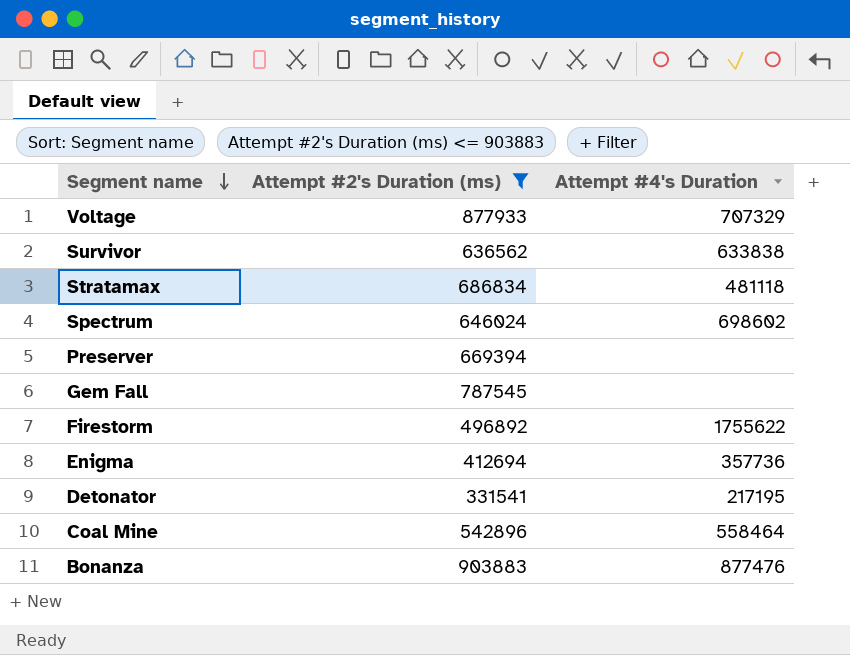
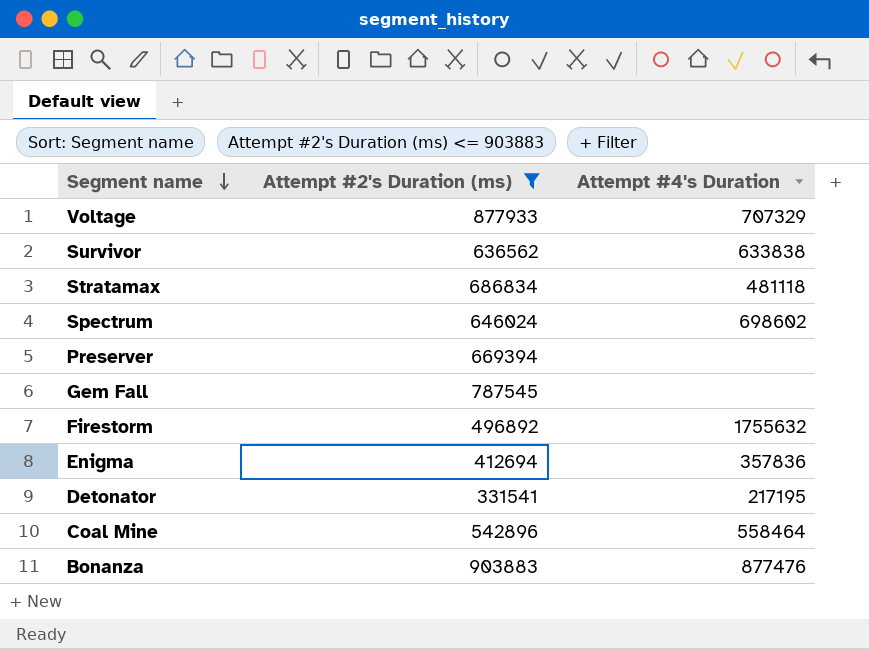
Firestorm | Attempt #4's Duration: 1755622 -> 1755632
Enigma | Attempt #4's Duration: 357736 -> 357836

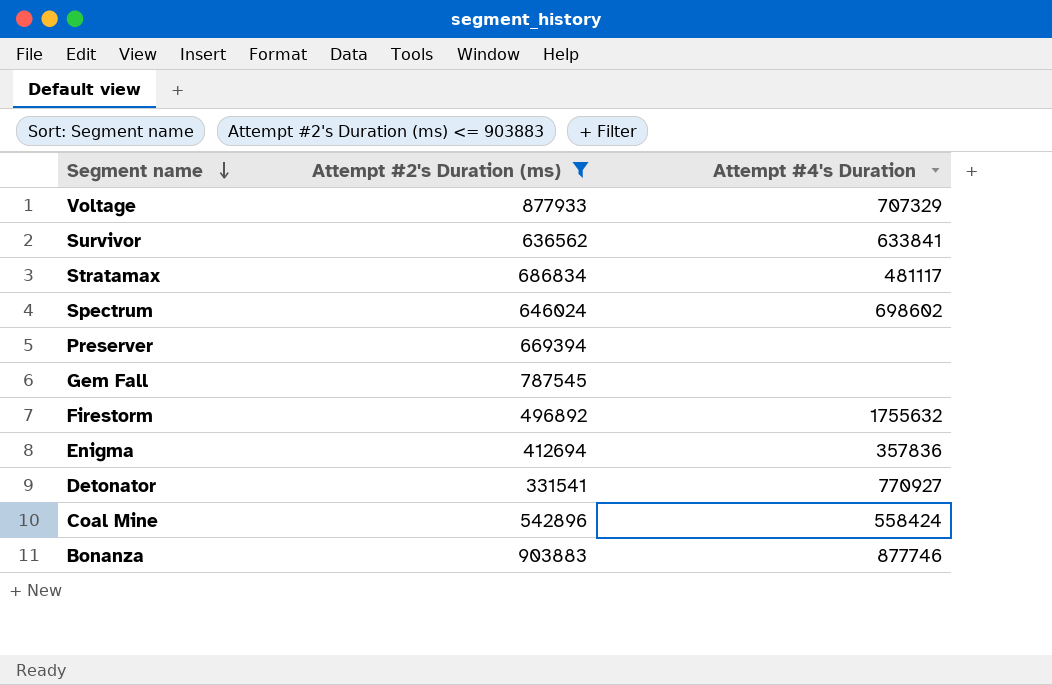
Survivor | Attempt #4's Duration: 633838 -> 633841
Stratamax | Attempt #4's Duration: 481118 -> 481117
Detonator | Attempt #4's Duration: 217195 -> 770927
Coal Mine | Attempt #4's Duration: 558464 -> 558424
Bonanza | Attempt #4's Duration: 877476 -> 877746

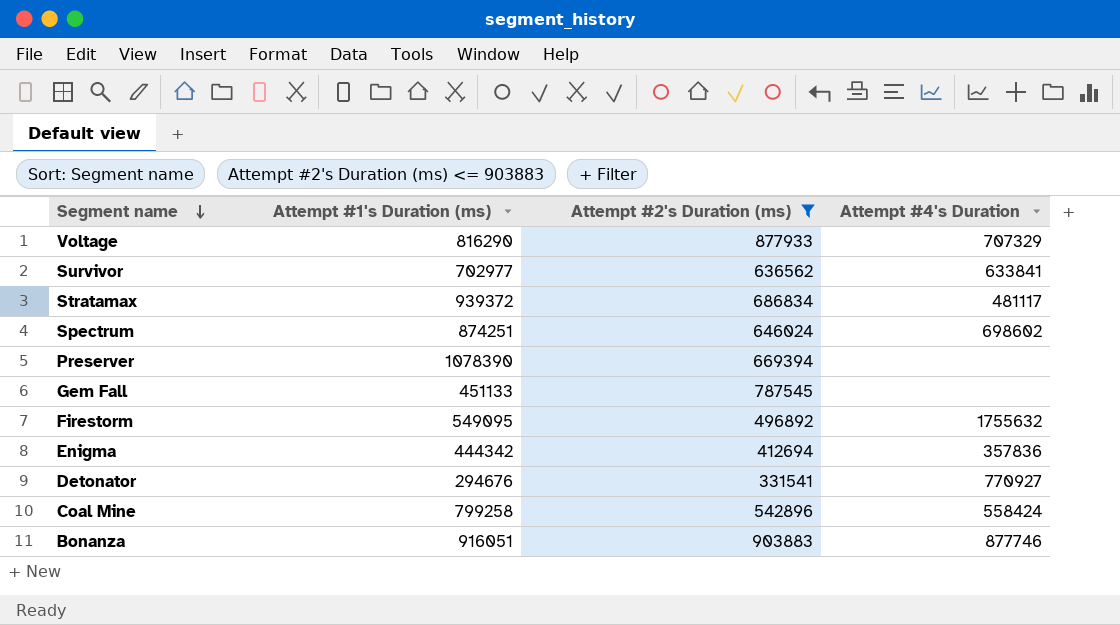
column Attempt #1's Duration (ms) | position: none -> 2

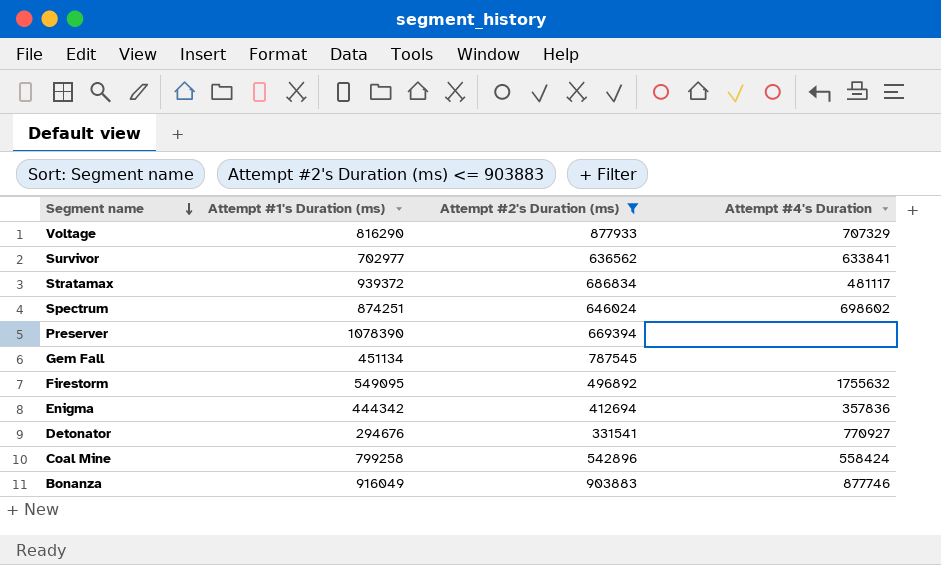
Gem Fall | Attempt #1's Duration (ms): 451133 -> 451134
Bonanza | Attempt #1's Duration (ms): 916051 -> 916049

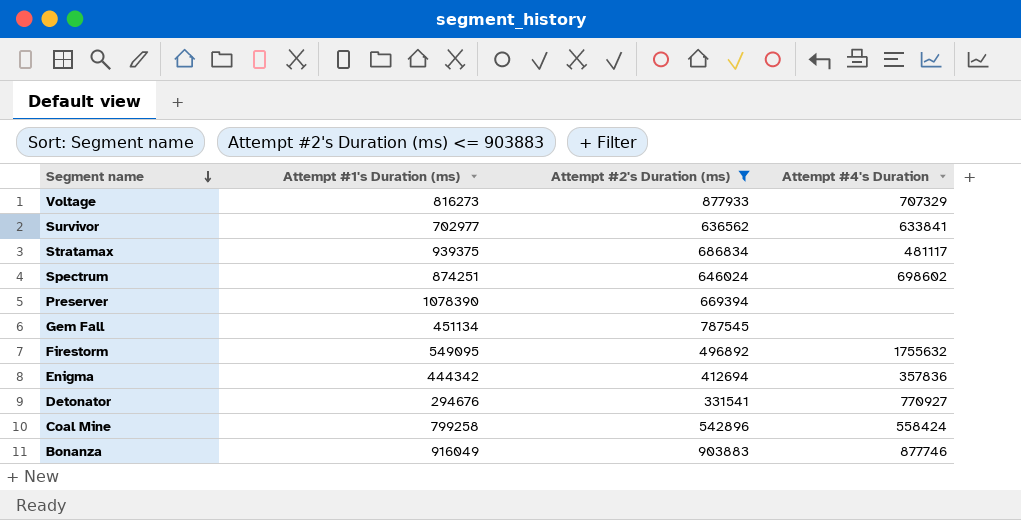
Voltage | Attempt #1's Duration (ms): 816290 -> 816273
Stratamax | Attempt #1's Duration (ms): 939372 -> 939375

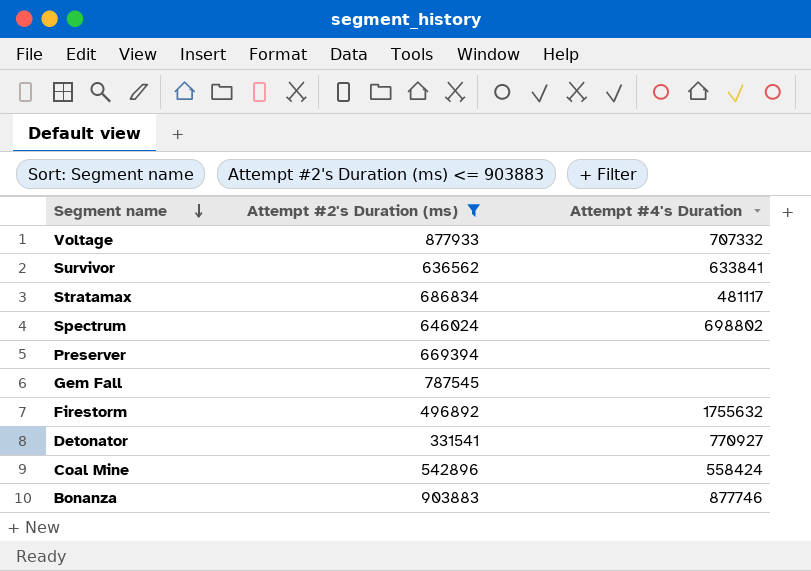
column Attempt #1's Duration (ms) | position: 2 -> none
row Enigma: 444342 | 412694 | 357836 -> none
Voltage | Attempt #4's Duration: 707329 -> 707332
Spectrum | Attempt #4's Duration: 698602 -> 698802

